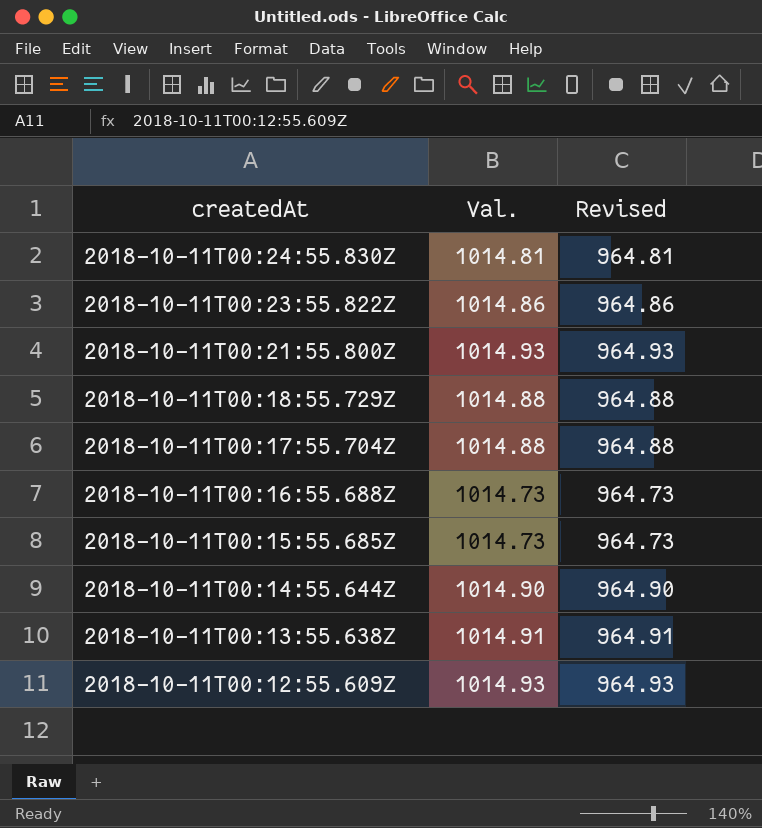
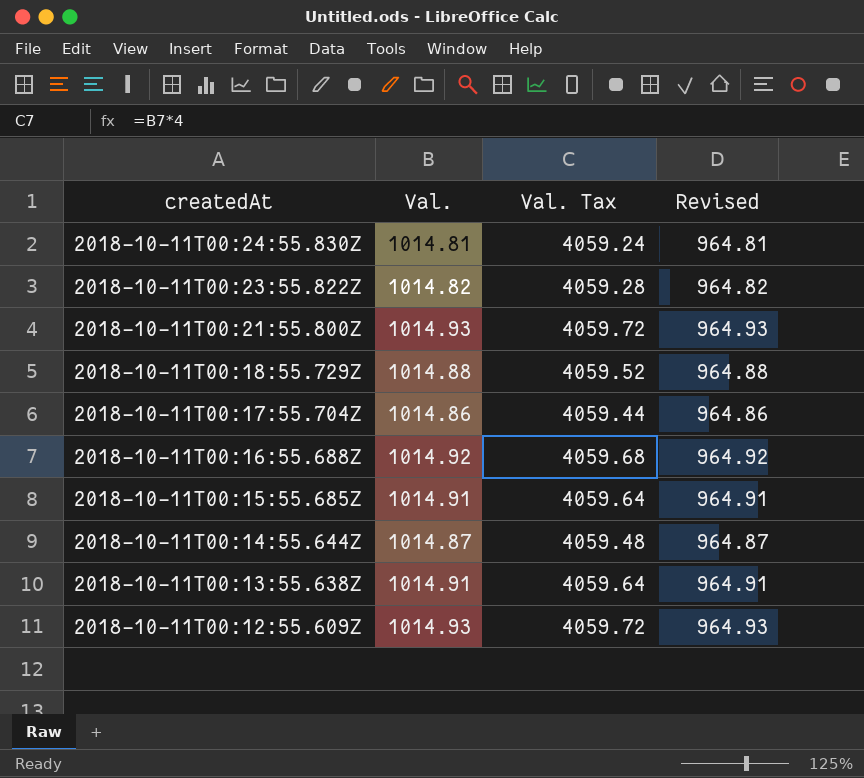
column Val. Tax | formula: none -> [Val.] * 4
2018-10-11T00:23:55.822Z | Val.: 1014.86 -> 1014.82
2018-10-11T00:23:55.822Z | Revised: 964.86 -> 964.82
2018-10-11T00:17:55.704Z | Val.: 1014.88 -> 1014.86
2018-10-11T00:17:55.704Z | Revised: 964.88 -> 964.86
2018-10-11T00:16:55.688Z | Val.: 1014.73 -> 1014.92
2018-10-11T00:16:55.688Z | Revised: 964.73 -> 964.92
2018-10-11T00:15:55.685Z | Val.: 1014.73 -> 1014.91
2018-10-11T00:15:55.685Z | Revised: 964.73 -> 964.91
2018-10-11T00:14:55.644Z | Val.: 1014.90 -> 1014.87
2018-10-11T00:14:55.644Z | Revised: 964.90 -> 964.87

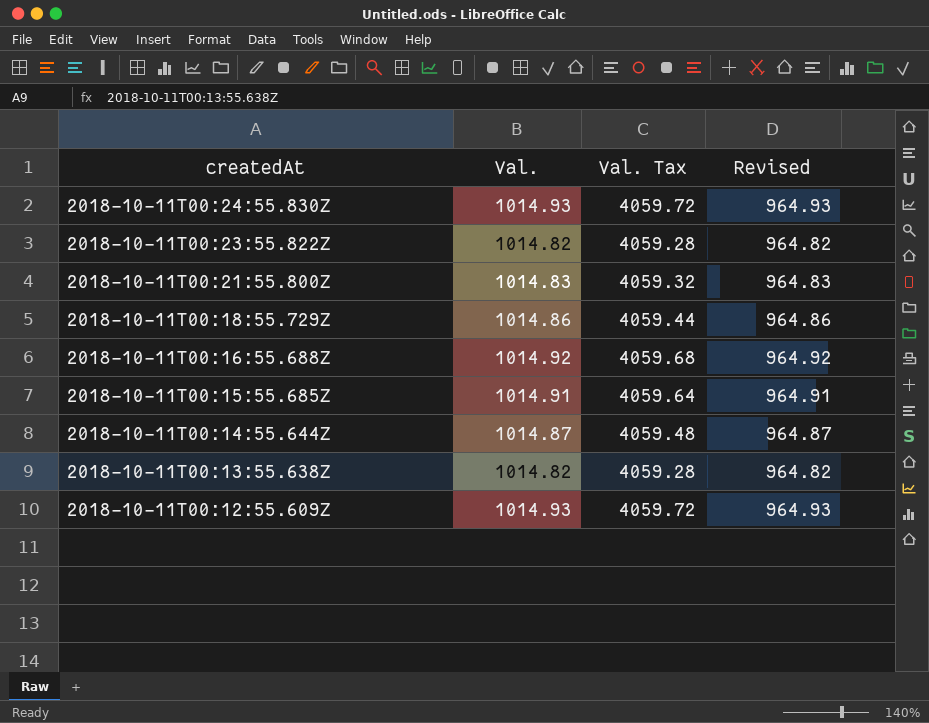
row 2018-10-11T00:17:55.704Z: 1014.86 | 4059.44 | 964.86 -> none
2018-10-11T00:24:55.830Z | Val.: 1014.81 -> 1014.93
2018-10-11T00:24:55.830Z | Val. Tax: 4059.24 -> 4059.72
2018-10-11T00:24:55.830Z | Revised: 964.81 -> 964.93
2018-10-11T00:21:55.800Z | Val.: 1014.93 -> 1014.83
2018-10-11T00:21:55.800Z | Val. Tax: 4059.72 -> 4059.32
2018-10-11T00:21:55.800Z | Revised: 964.93 -> 964.83
2018-10-11T00:18:55.729Z | Val.: 1014.88 -> 1014.86
2018-10-11T00:18:55.729Z | Val. Tax: 4059.52 -> 4059.44
2018-10-11T00:18:55.729Z | Revised: 964.88 -> 964.86
2018-10-11T00:13:55.638Z | Val.: 1014.91 -> 1014.82
2018-10-11T00:13:55.638Z | Val. Tax: 4059.64 -> 4059.28
2018-10-11T00:13:55.638Z | Revised: 964.91 -> 964.82

